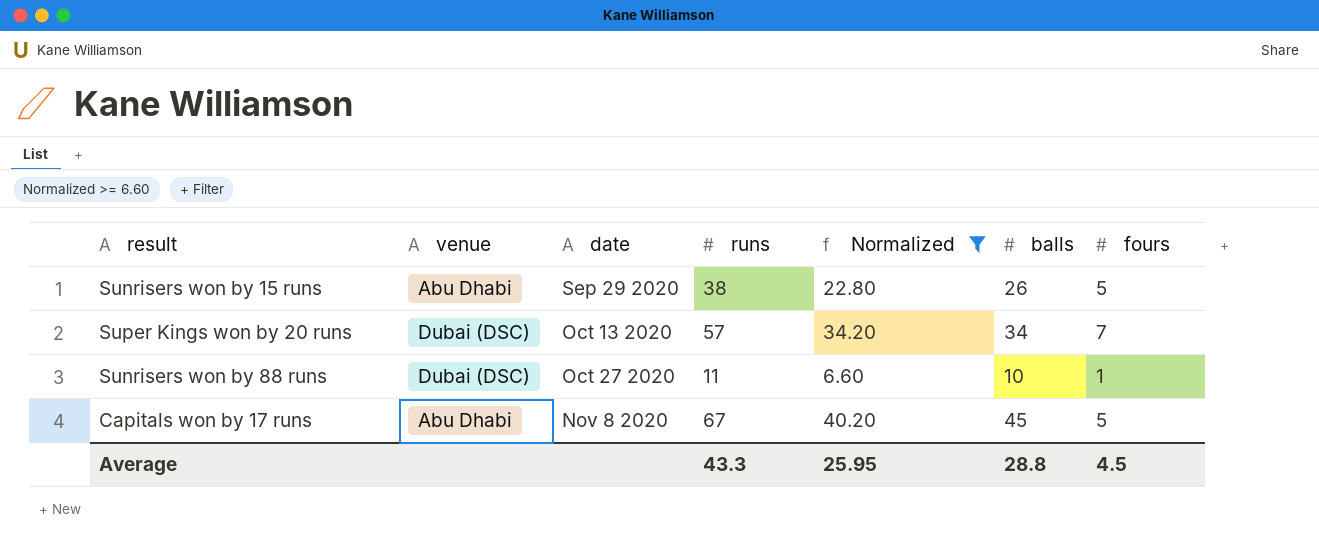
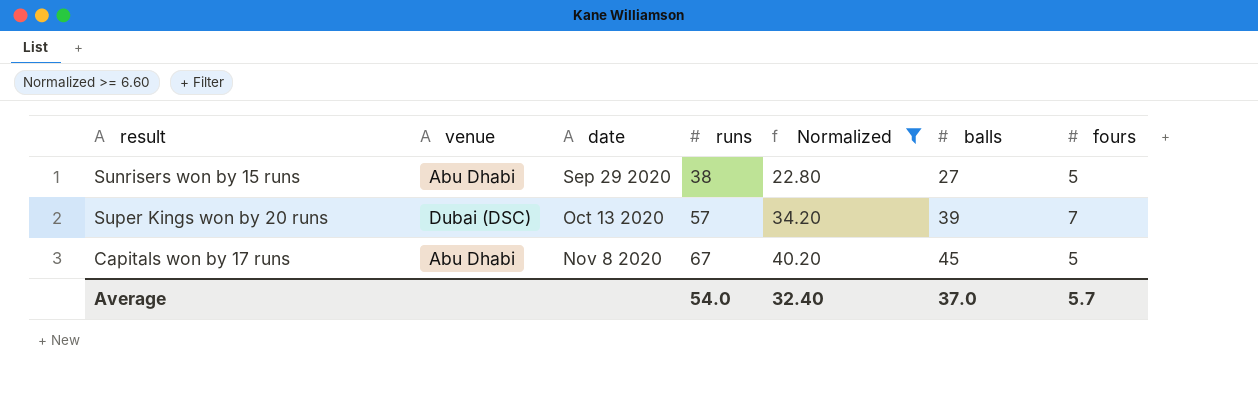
row Sunrisers won by 88 runs: Dubai (DSC) | Oct 27 2020 | 11 | 6.60 | 10 | 1 -> none
Sunrisers won by 15 runs | balls: 26 -> 27
Super Kings won by 20 runs | balls: 34 -> 39
Average | runs: 43.3 -> 54.0
Average | Normalized: 25.95 -> 32.40
Average | balls: 28.8 -> 37.0
Average | fours: 4.5 -> 5.7

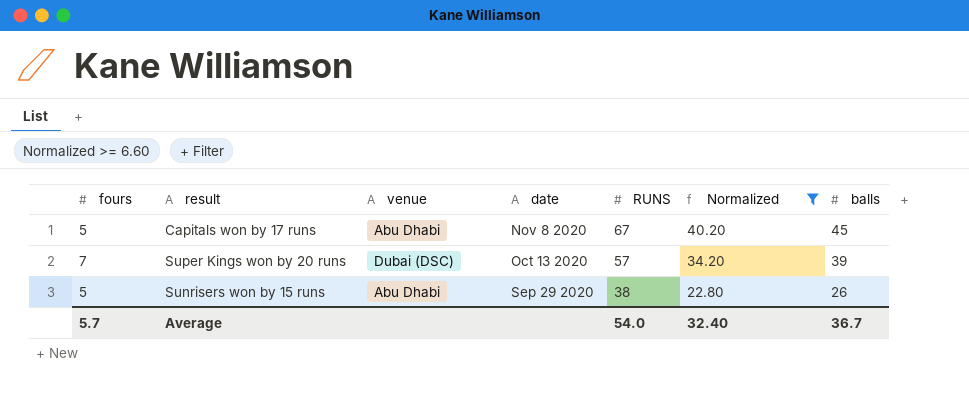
row order: date ascending -> date descending
column fours | position: 7 -> 1
column name: runs -> RUNS
Sunrisers won by 15 runs | balls: 27 -> 26
Average | balls: 37.0 -> 36.7

